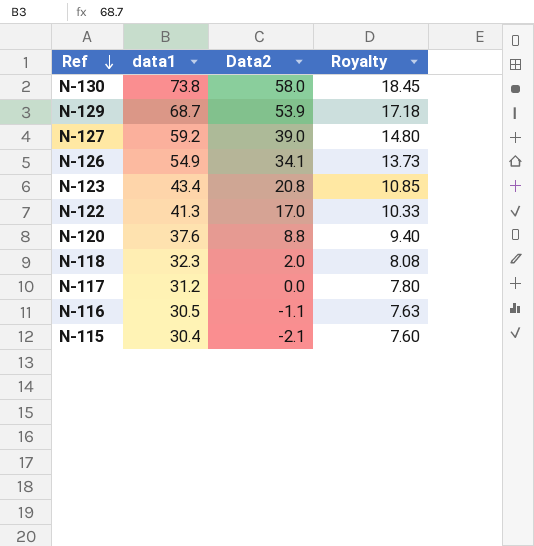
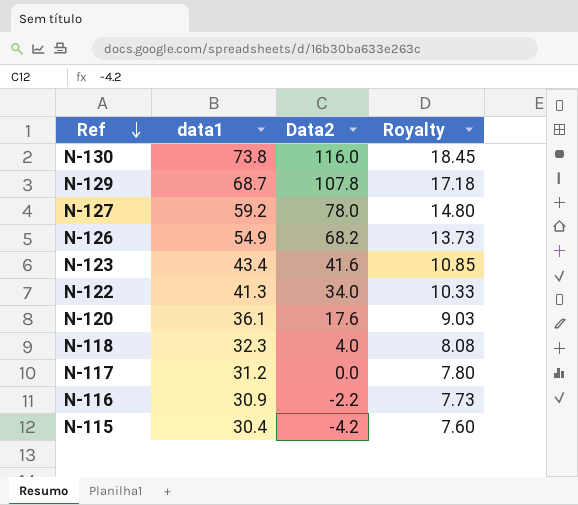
N-130 | Data2: 58.0 -> 116.0
N-129 | Data2: 53.9 -> 107.8
N-127 | Data2: 39.0 -> 78.0
N-126 | Data2: 34.1 -> 68.2
N-123 | Data2: 20.8 -> 41.6
N-122 | Data2: 17.0 -> 34.0
N-120 | data1: 37.6 -> 36.1
N-120 | Data2: 8.8 -> 17.6
N-120 | Royalty: 9.40 -> 9.03
N-118 | Data2: 2.0 -> 4.0
N-116 | data1: 30.5 -> 30.9
N-116 | Data2: -1.1 -> -2.2
N-116 | Royalty: 7.63 -> 7.73
N-115 | Data2: -2.1 -> -4.2

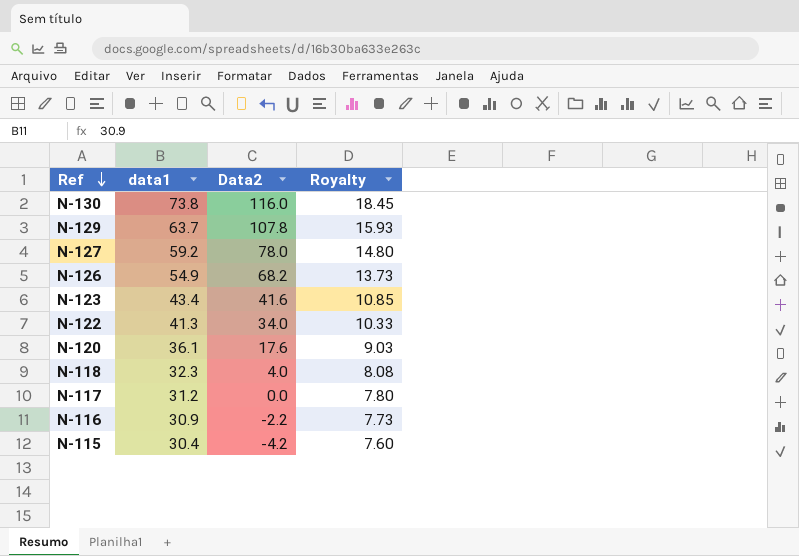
N-129 | data1: 68.7 -> 63.7
N-129 | Royalty: 17.18 -> 15.93

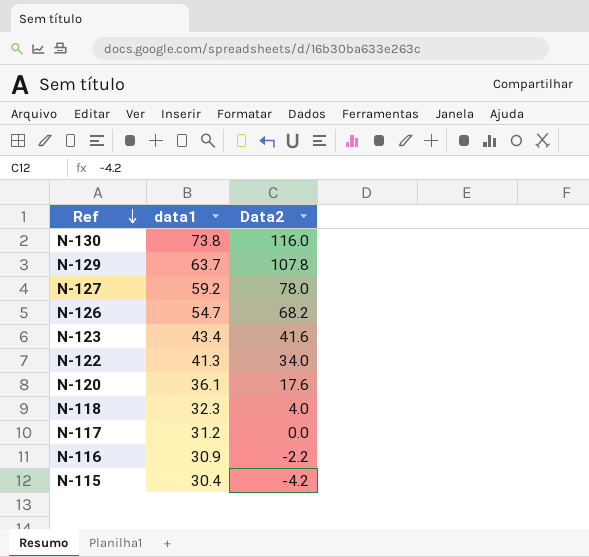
column Royalty | formula: [data1] * 0.25 -> none
N-126 | data1: 54.9 -> 54.7

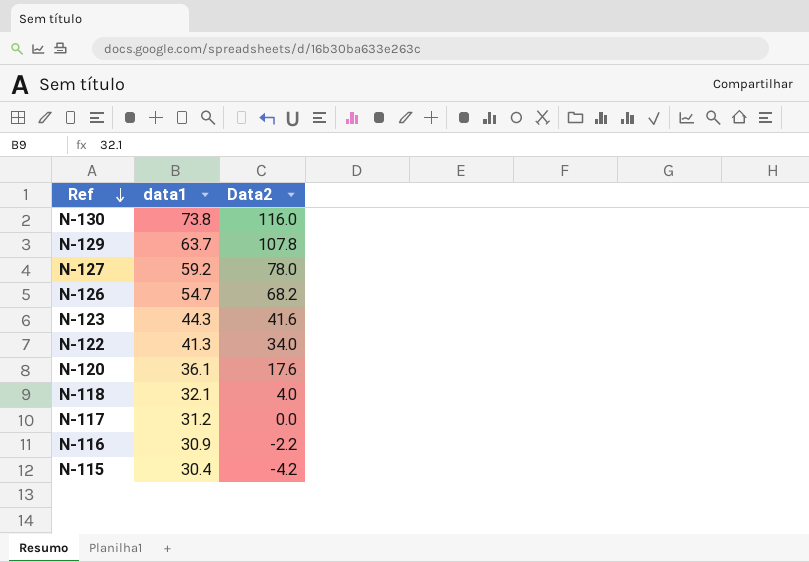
N-123 | data1: 43.4 -> 44.3
N-118 | data1: 32.3 -> 32.1

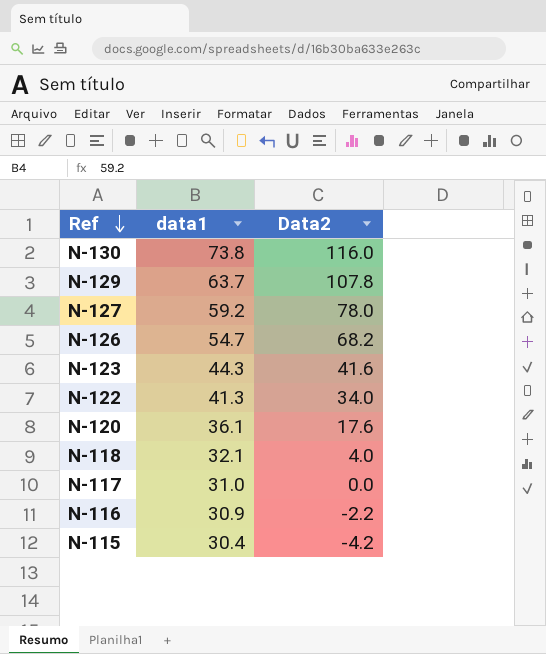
N-117 | data1: 31.2 -> 31.0

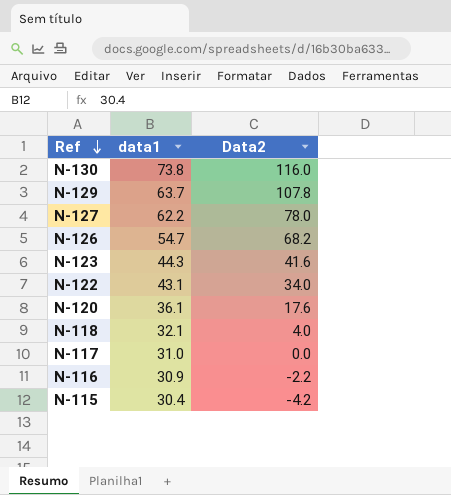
N-127 | data1: 59.2 -> 62.2
N-122 | data1: 41.3 -> 43.1

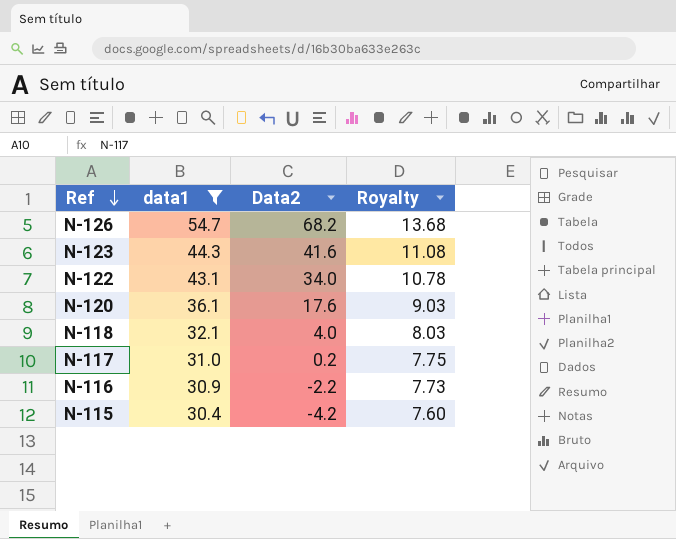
filter: none -> data1 <= 54.7
column Royalty | formula: none -> [data1] * 0.25
N-117 | Data2: 0.0 -> 0.2

